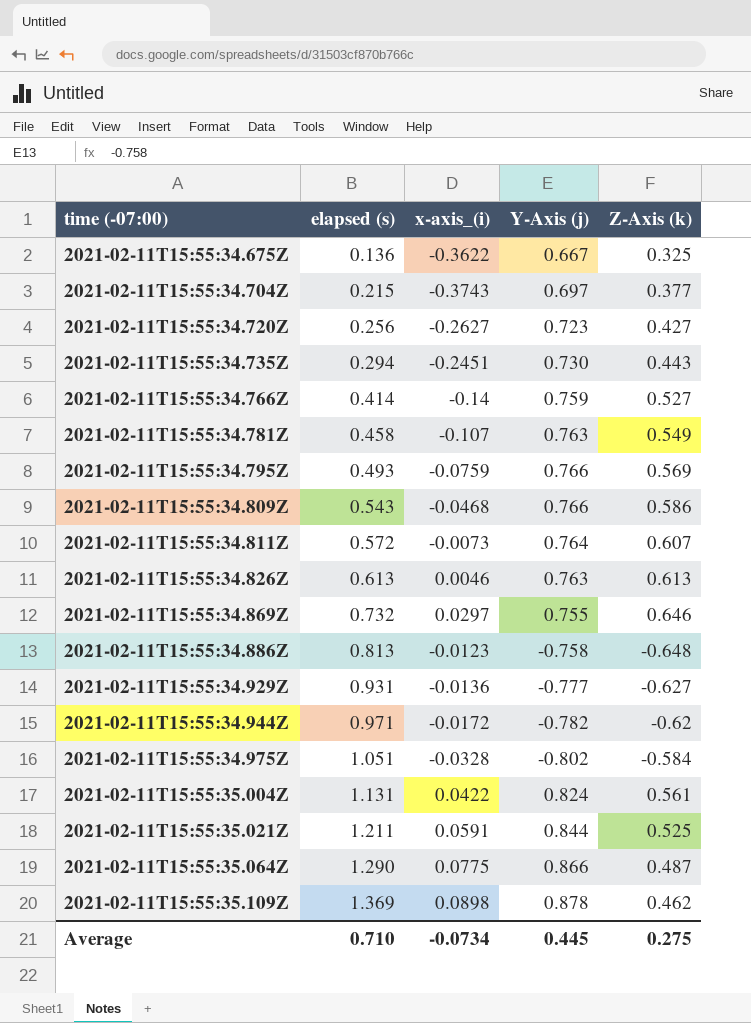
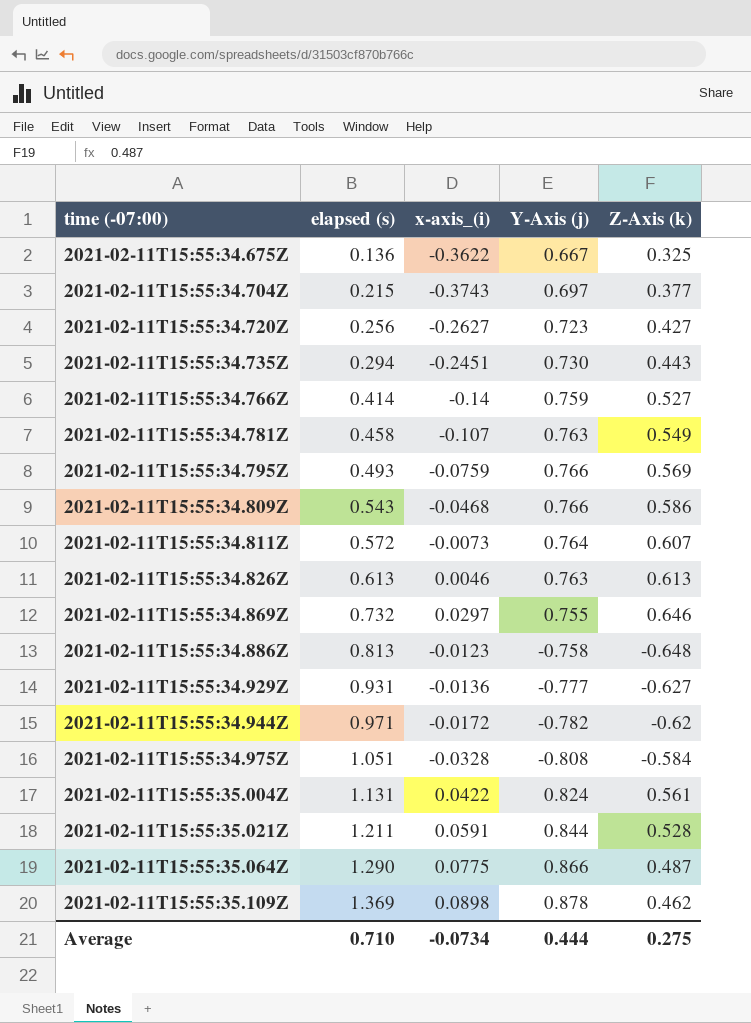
2021-02-11T15:55:34.975Z | Y-Axis (j): -0.802 -> -0.808
2021-02-11T15:55:35.021Z | Z-Axis (k): 0.525 -> 0.528
Average | Y-Axis (j): 0.445 -> 0.444

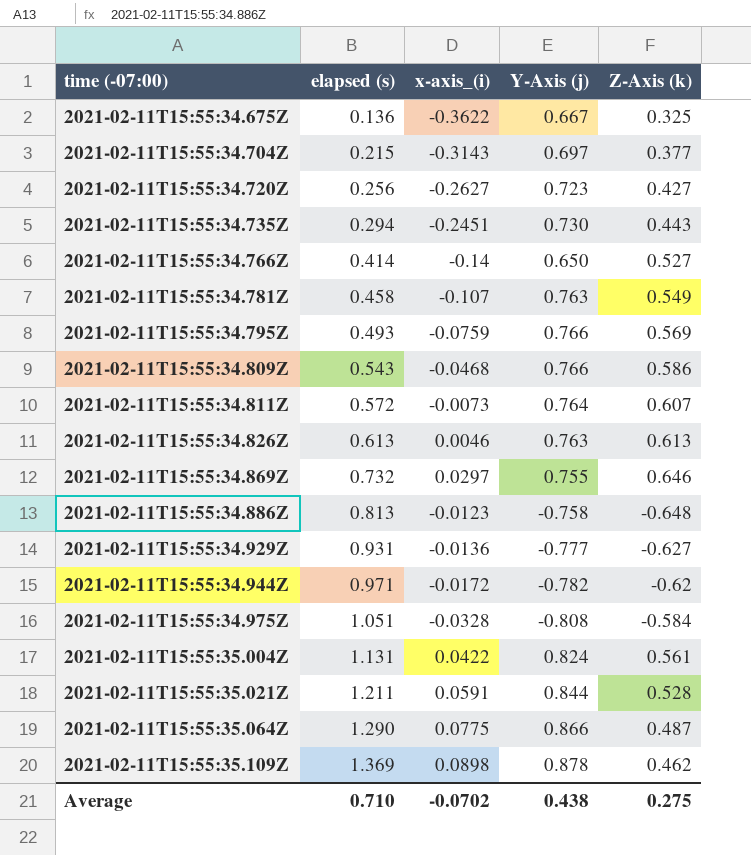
2021-02-11T15:55:34.704Z | x-axis_(i): -0.3743 -> -0.3143
2021-02-11T15:55:34.766Z | Y-Axis (j): 0.759 -> 0.650
Average | x-axis_(i): -0.0734 -> -0.0702
Average | Y-Axis (j): 0.444 -> 0.438

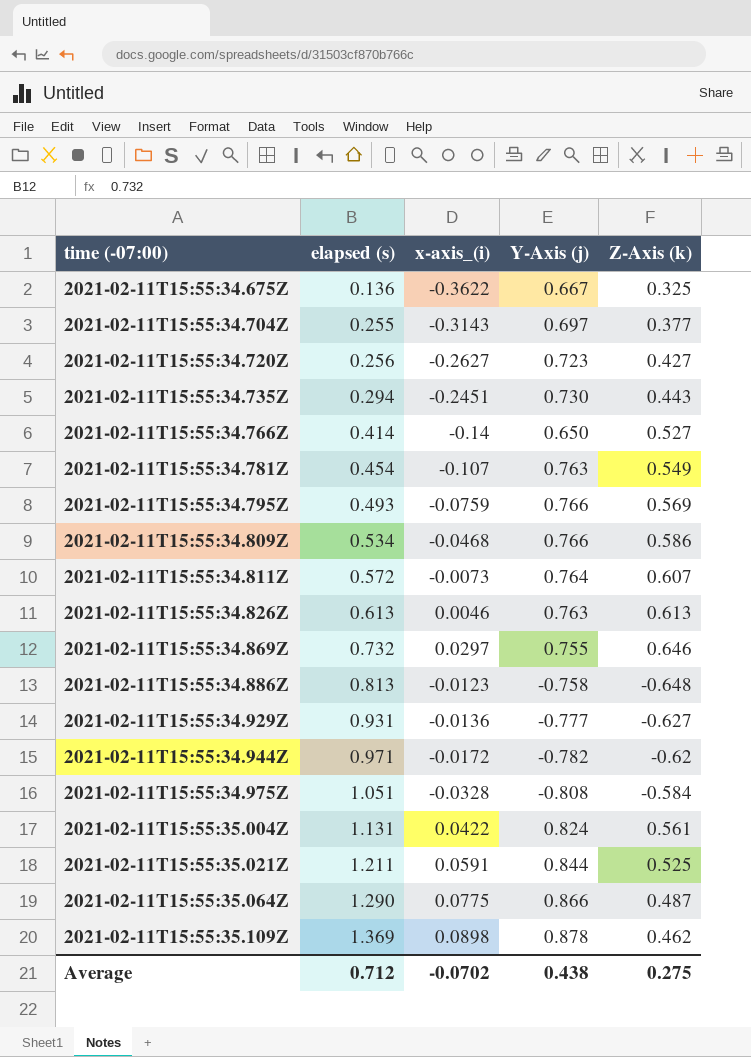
2021-02-11T15:55:34.704Z | elapsed (s): 0.215 -> 0.255
2021-02-11T15:55:34.781Z | elapsed (s): 0.458 -> 0.454
2021-02-11T15:55:34.809Z | elapsed (s): 0.543 -> 0.534
2021-02-11T15:55:35.021Z | Z-Axis (k): 0.528 -> 0.525
Average | elapsed (s): 0.710 -> 0.712

